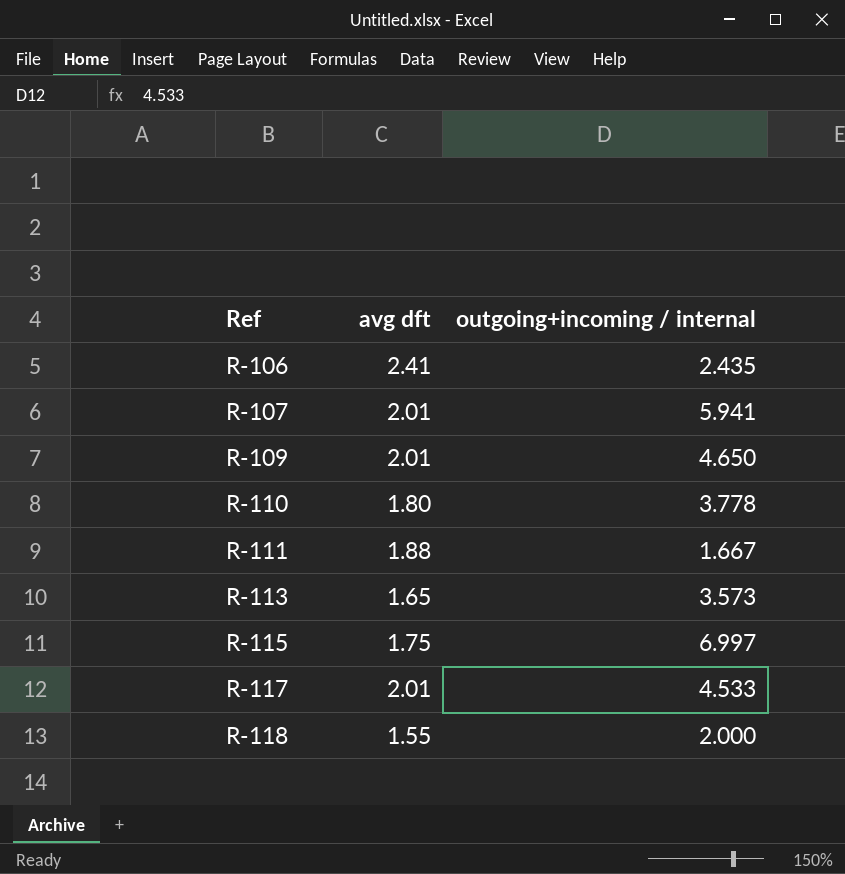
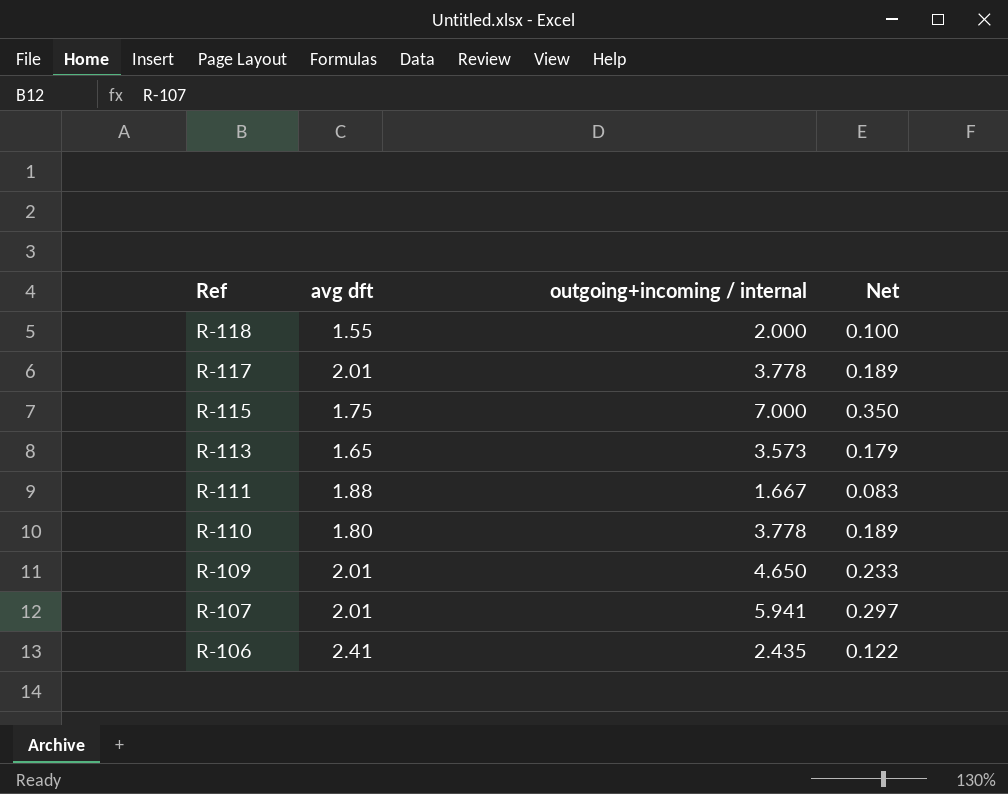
row order: Ref ascending -> Ref descending
column Net | formula: none -> [outgoing+incoming / internal] * 0.05
R-117 | outgoing+incoming / internal: 4.533 -> 3.778
R-115 | outgoing+incoming / internal: 6.997 -> 7.000

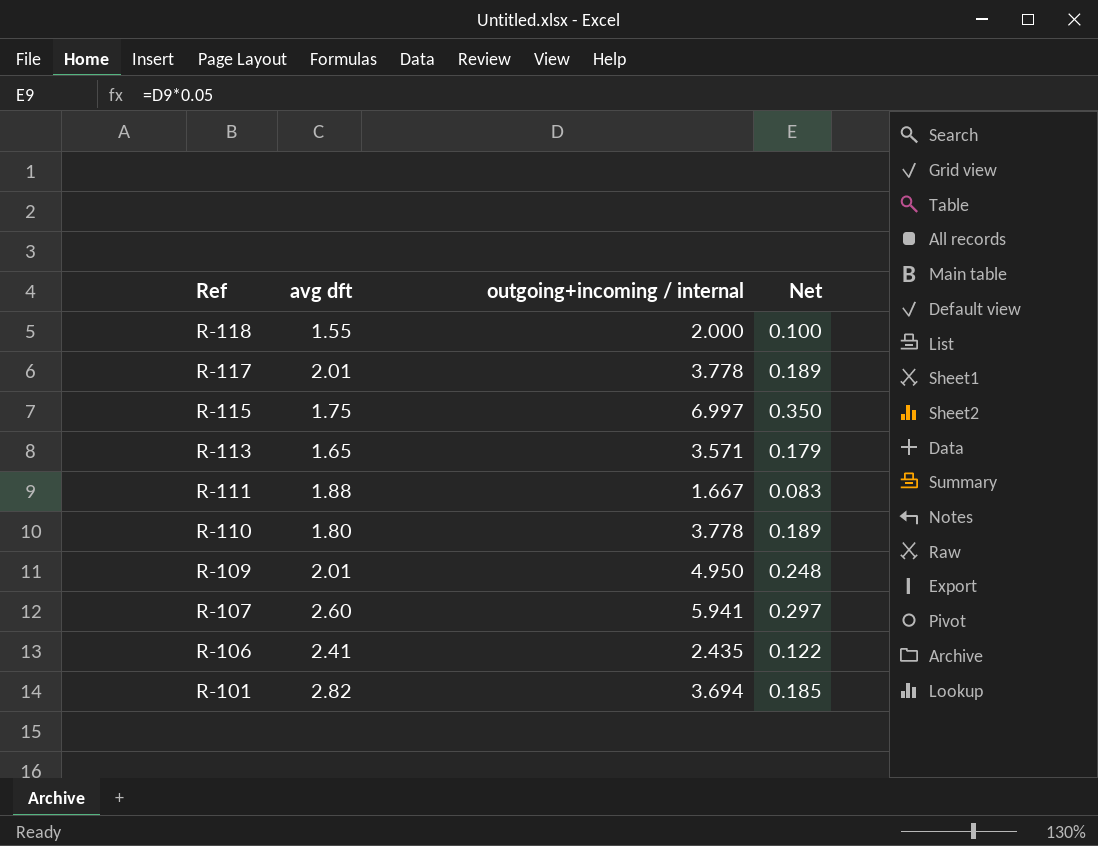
R-115 | outgoing+incoming / internal: 7.000 -> 6.997
R-113 | outgoing+incoming / internal: 3.573 -> 3.571
R-109 | outgoing+incoming / internal: 4.650 -> 4.950
R-109 | Net: 0.233 -> 0.248
R-107 | avg dft: 2.01 -> 2.60
row R-101: none -> 2.82 | 3.694 | 0.185

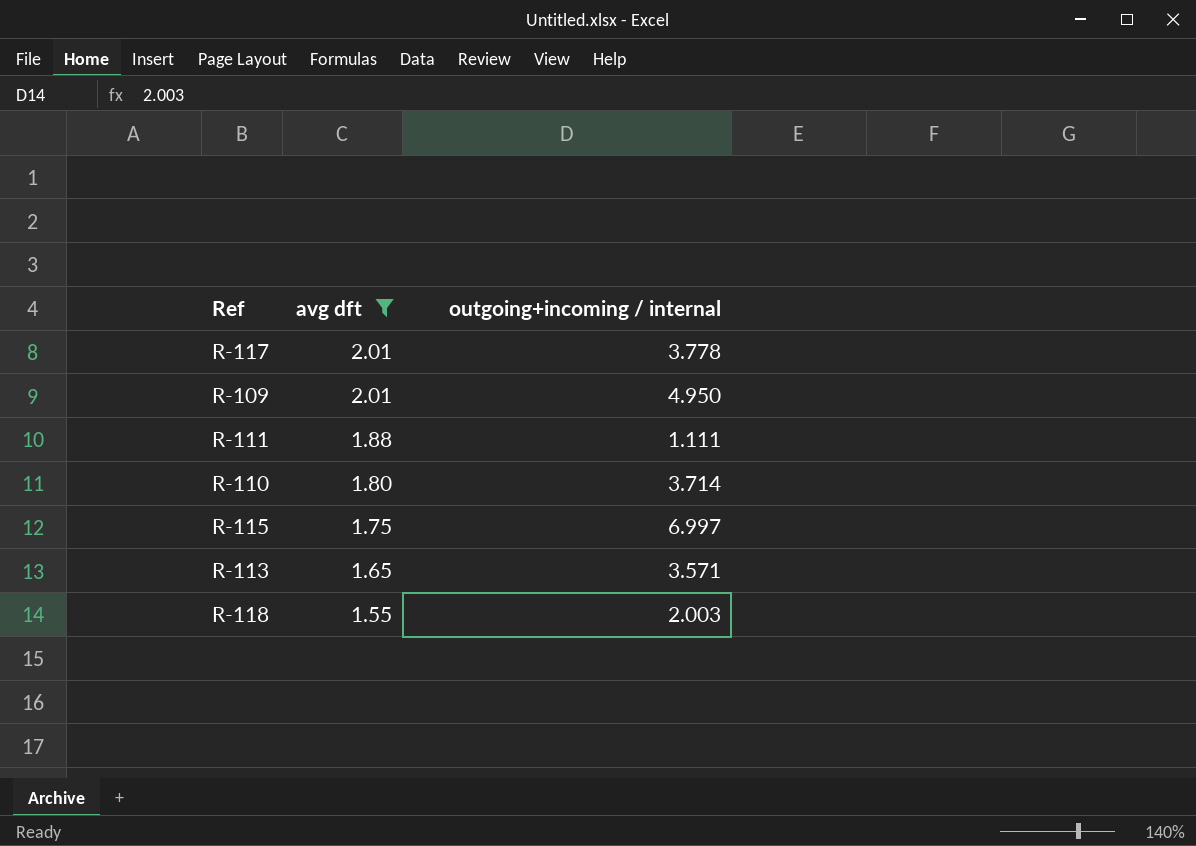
filter: none -> avg dft <= 2.01
row order: Ref descending -> avg dft descending
column Net | formula: [outgoing+incoming / internal] * 0.05 -> none
R-111 | outgoing+incoming / internal: 1.667 -> 1.111
R-110 | outgoing+incoming / internal: 3.778 -> 3.714
R-118 | outgoing+incoming / internal: 2.000 -> 2.003

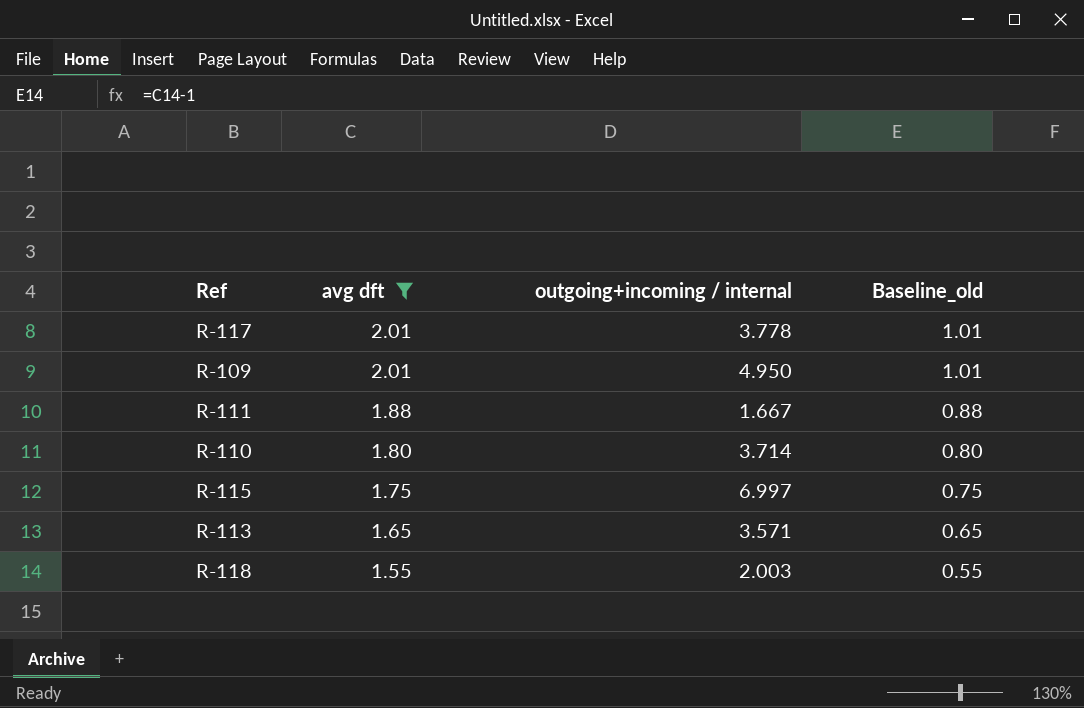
column Baseline_old | formula: none -> [avg dft] - 1
R-111 | outgoing+incoming / internal: 1.111 -> 1.667

